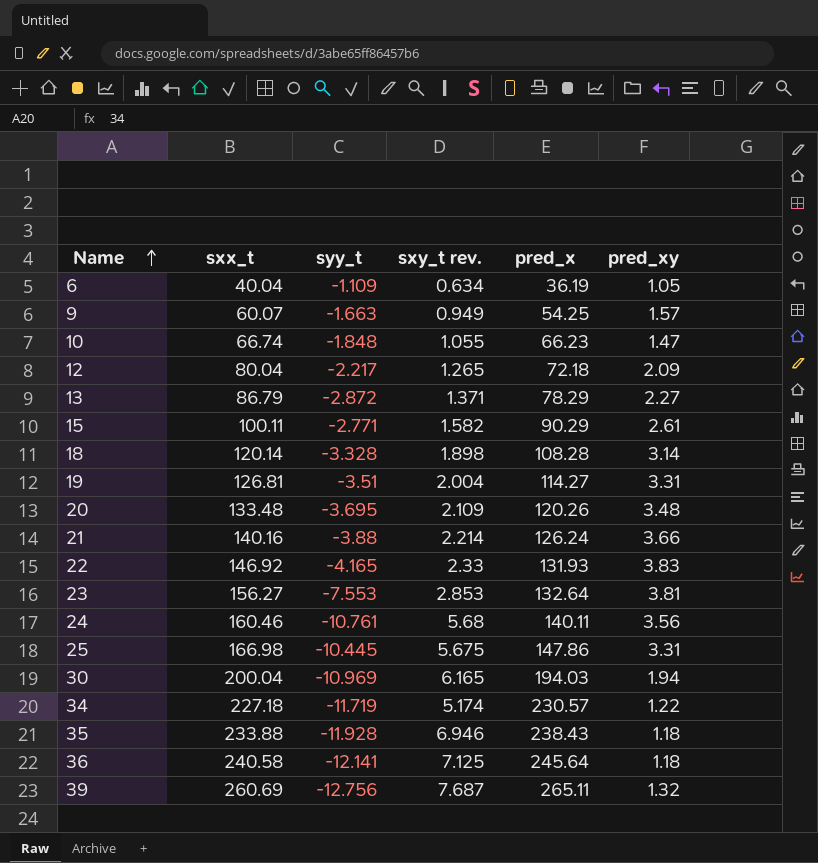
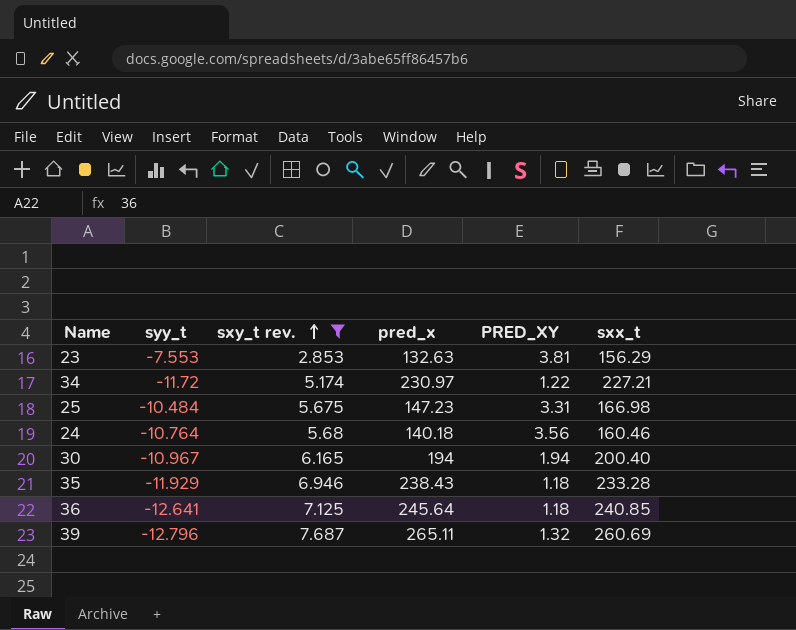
filter: none -> sxy_t rev. >= 2.853
row order: Name ascending -> sxy_t rev. ascending
column name: pred_xy -> PRED_XY
column sxx_t | position: 2 -> 6
23 | pred_x: 132.64 -> 132.63
23 | sxx_t: 156.27 -> 156.29
34 | syy_t: -11.719 -> -11.72
34 | pred_x: 230.57 -> 230.97
34 | sxx_t: 227.18 -> 227.21
25 | syy_t: -10.445 -> -10.484
25 | pred_x: 147.86 -> 147.23
24 | syy_t: -10.761 -> -10.764
24 | pred_x: 140.11 -> 140.18
30 | syy_t: -10.969 -> -10.967
30 | pred_x: 194.03 -> 194
30 | sxx_t: 200.04 -> 200.40
35 | syy_t: -11.928 -> -11.929
35 | sxx_t: 233.88 -> 233.28
36 | syy_t: -12.141 -> -12.641
36 | sxx_t: 240.58 -> 240.85
39 | syy_t: -12.756 -> -12.796

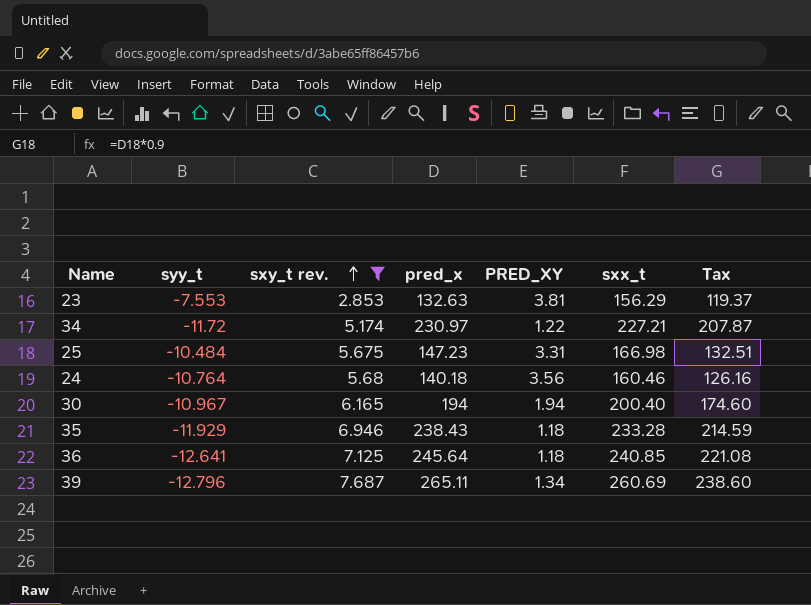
column Tax | formula: none -> [pred_x] * 0.9
39 | PRED_XY: 1.32 -> 1.34

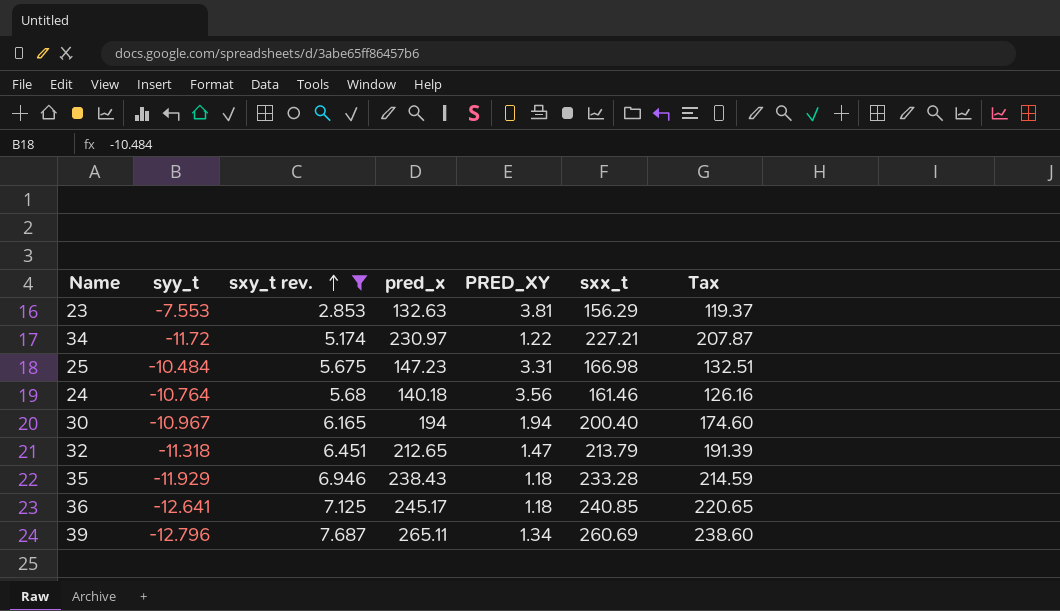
24 | sxx_t: 160.46 -> 161.46
row 32: none -> -11.318 | 6.451 | 212.65 | 1.47 | 213.79 | 191.39
36 | pred_x: 245.64 -> 245.17
36 | Tax: 221.08 -> 220.65

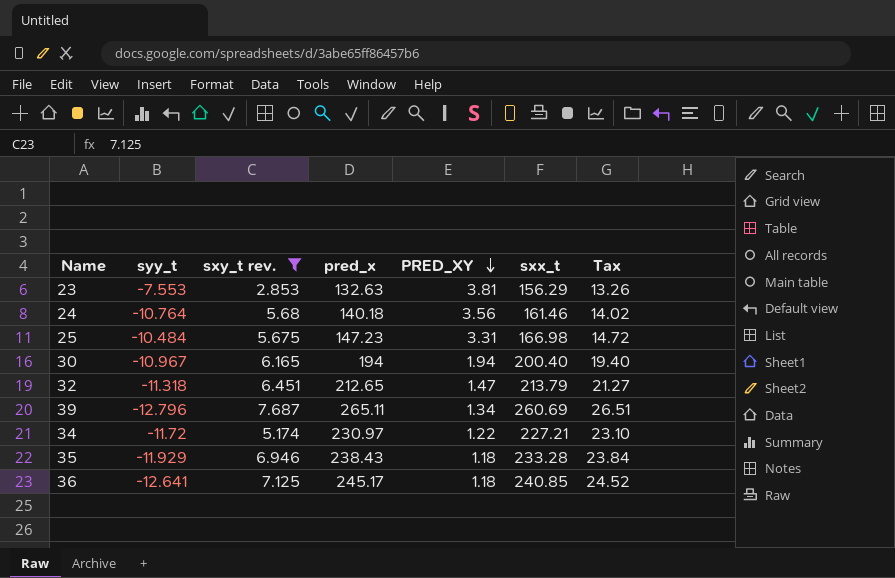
row order: sxy_t rev. ascending -> PRED_XY descending
column Tax | formula: [pred_x] * 0.9 -> [pred_x] * 0.1

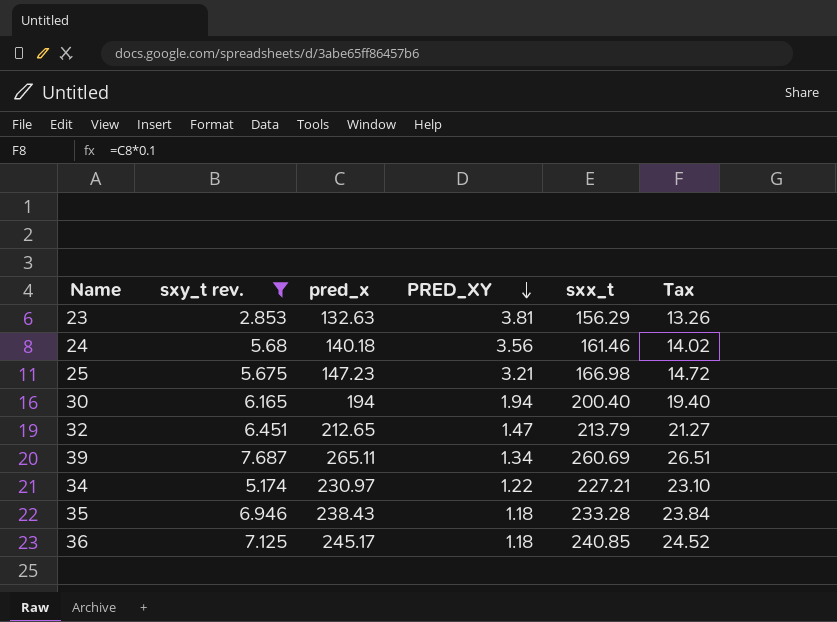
column syy_t | position: 2 -> none
25 | PRED_XY: 3.31 -> 3.21

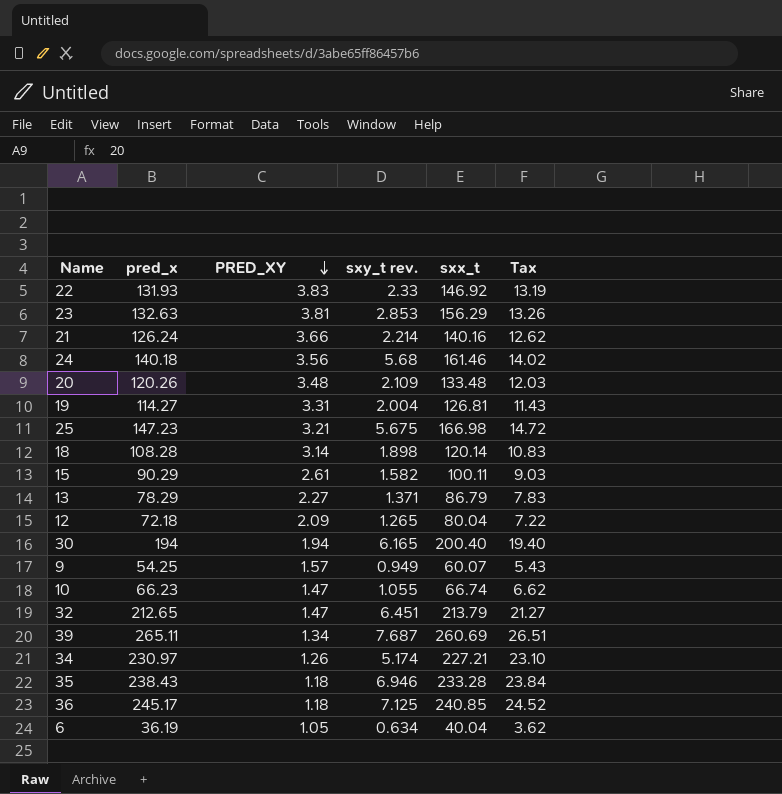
filter: sxy_t rev. >= 2.853 -> none
column sxy_t rev. | position: 2 -> 4
34 | PRED_XY: 1.22 -> 1.26

